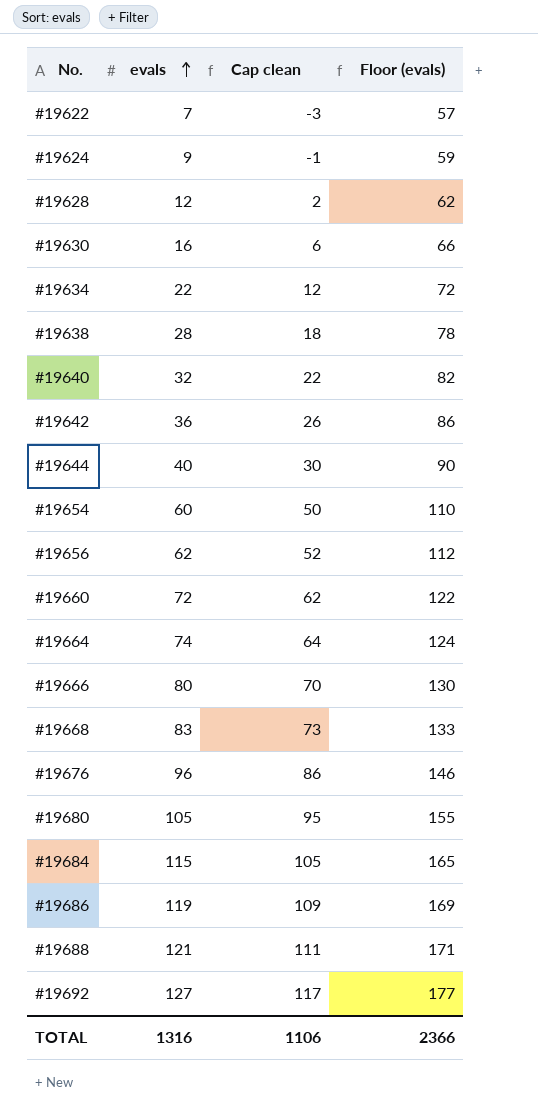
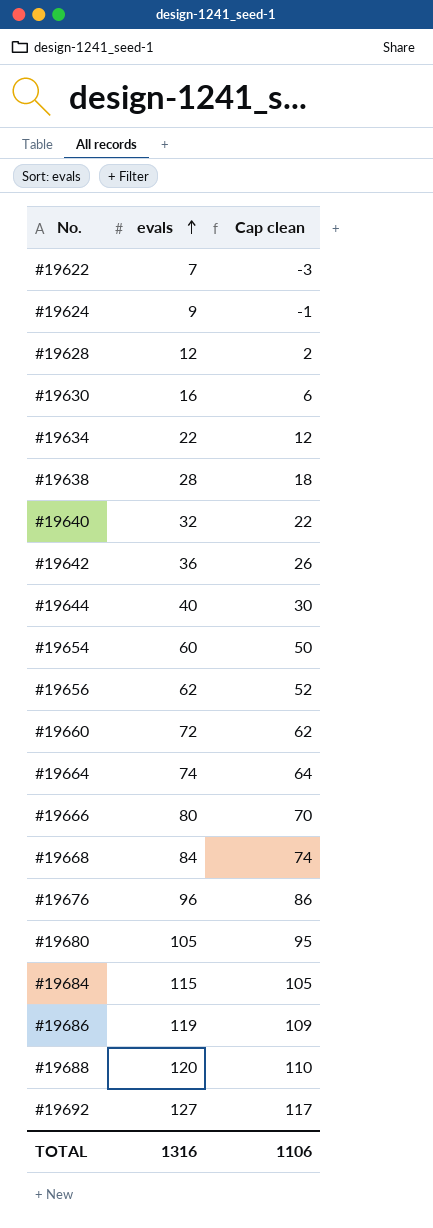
column Floor (evals) | formula: [evals] + 50 -> none
#19668 | evals: 83 -> 84
#19668 | Cap clean: 73 -> 74
#19688 | evals: 121 -> 120
#19688 | Cap clean: 111 -> 110

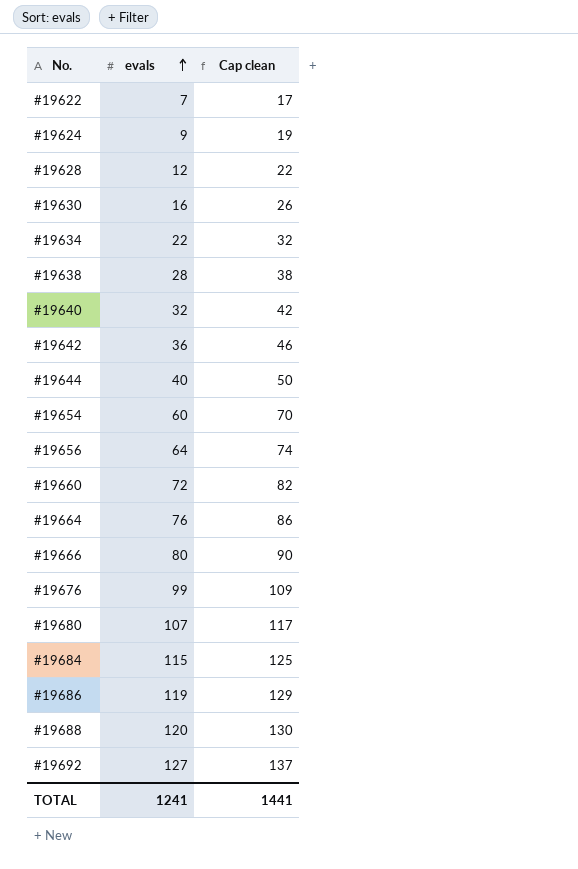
column Cap clean | formula: [evals] - 10 -> [evals] + 10
row #19668: 84 | 74 -> none
#19656 | evals: 62 -> 64
#19664 | evals: 74 -> 76
#19676 | evals: 96 -> 99
#19680 | evals: 105 -> 107
TOTAL | evals: 1316 -> 1241
TOTAL | Cap clean: 1106 -> 1441

